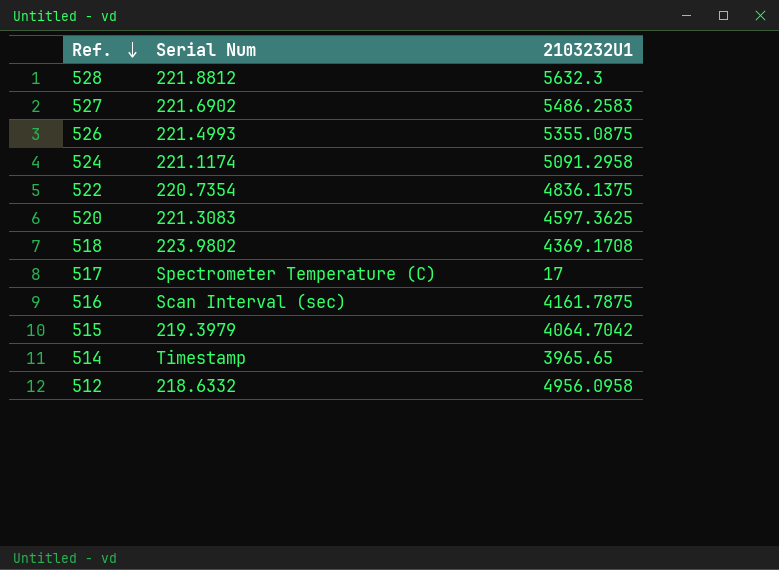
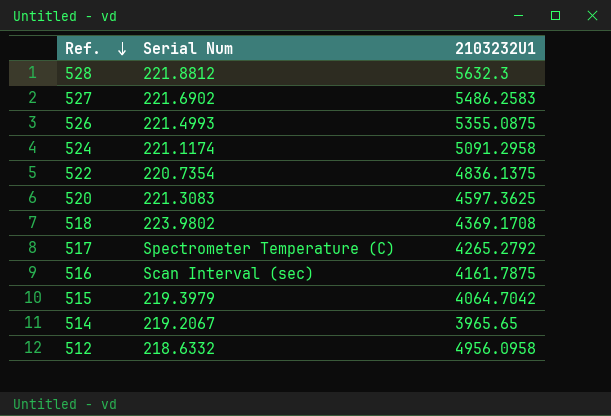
517 | 2103232U1: 17 -> 4265.2792
514 | Serial Num: Timestamp -> 219.2067

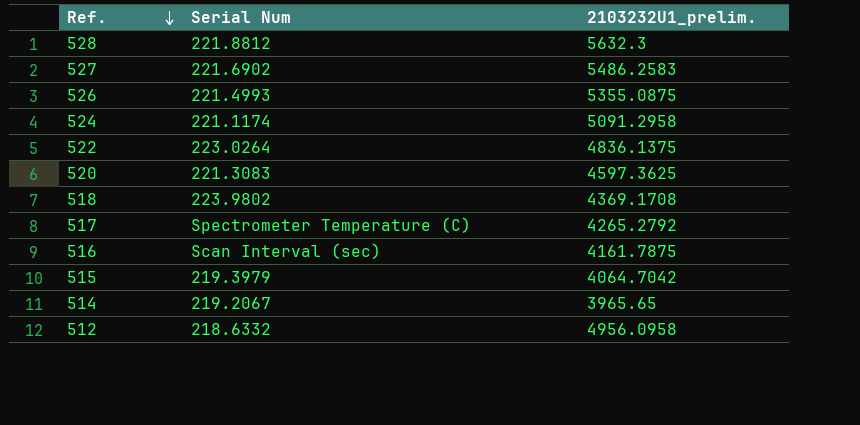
column name: 2103232U1 -> 2103232U1_prelim.
522 | Serial Num: 220.7354 -> 223.0264

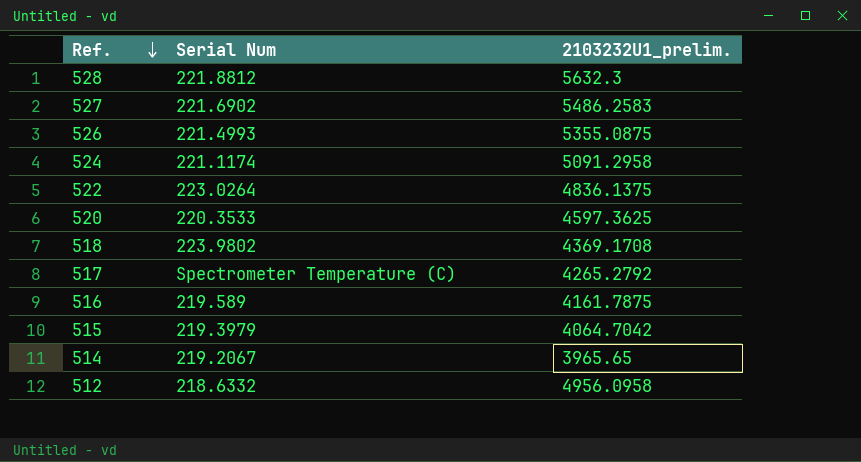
520 | Serial Num: 221.3083 -> 220.3533
516 | Serial Num: Scan Interval (sec) -> 219.589

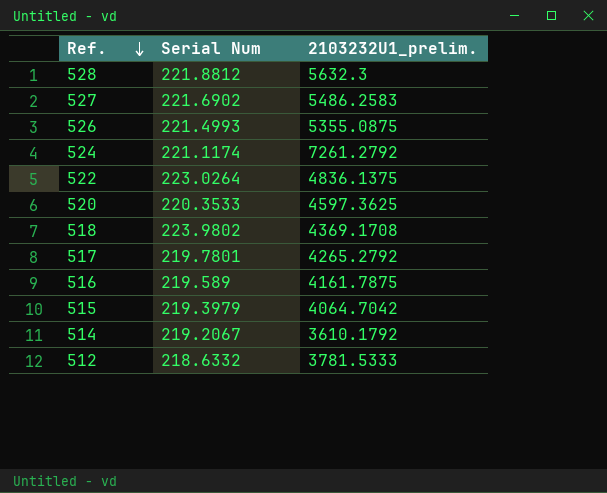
524 | 2103232U1_prelim.: 5091.2958 -> 7261.2792
517 | Serial Num: Spectrometer Temperature (C) -> 219.7801
514 | 2103232U1_prelim.: 3965.65 -> 3610.1792
512 | 2103232U1_prelim.: 4956.0958 -> 3781.5333

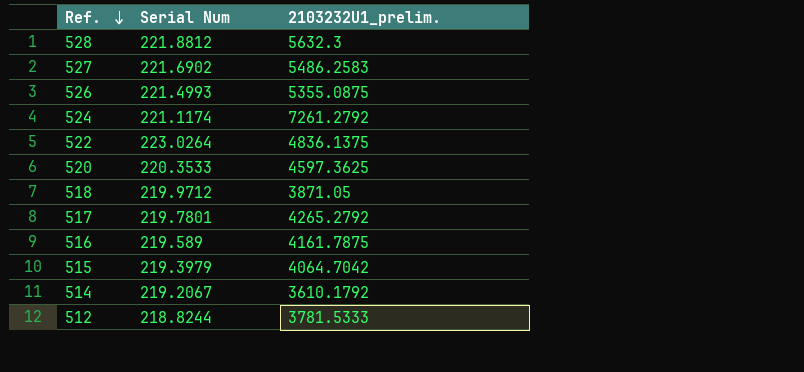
518 | Serial Num: 223.9802 -> 219.9712
518 | 2103232U1_prelim.: 4369.1708 -> 3871.05
512 | Serial Num: 218.6332 -> 218.8244

